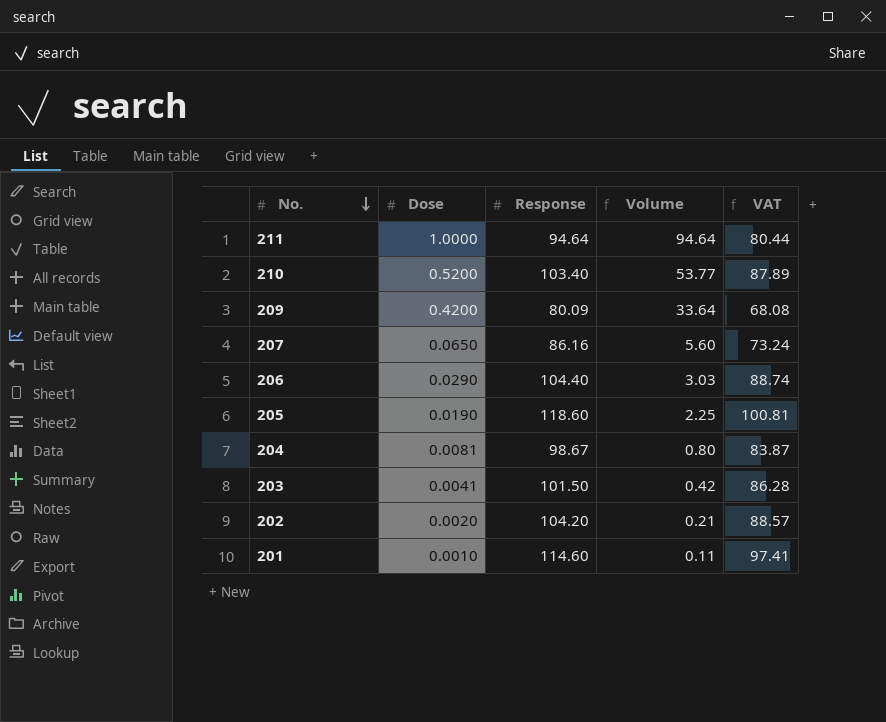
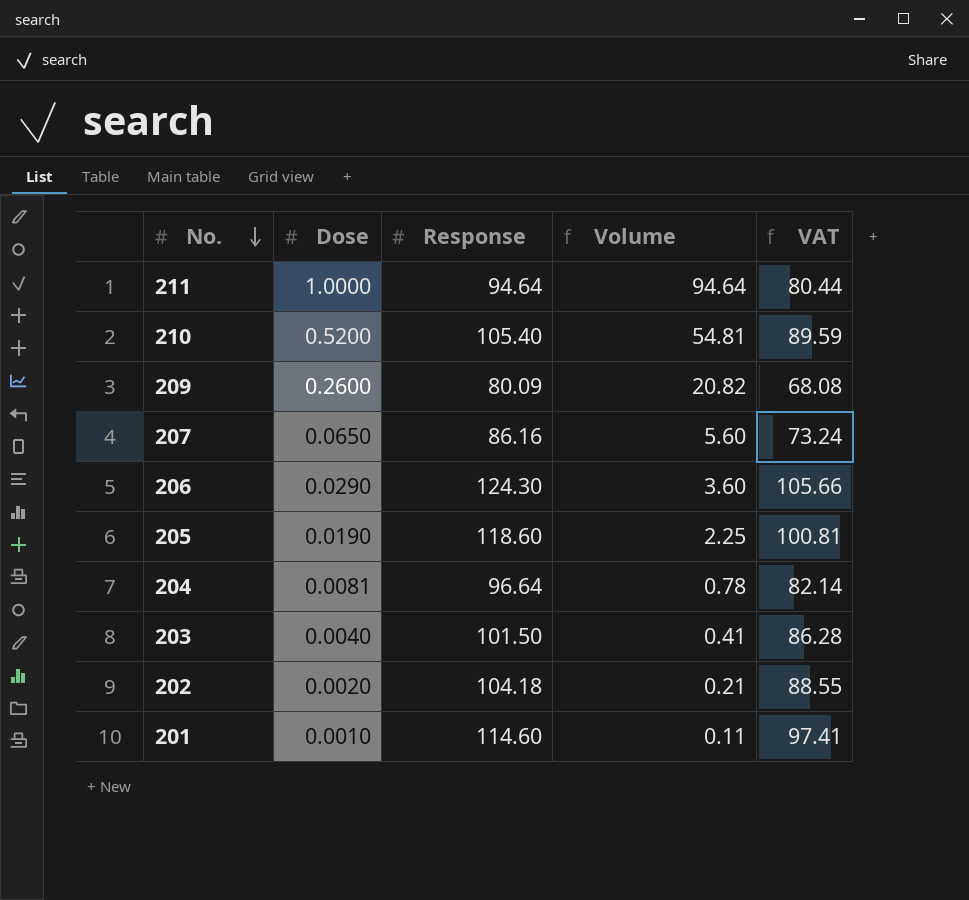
210 | Response: 103.40 -> 105.40
210 | Volume: 53.77 -> 54.81
210 | VAT: 87.89 -> 89.59
209 | Dose: 0.4200 -> 0.2600
209 | Volume: 33.64 -> 20.82
206 | Response: 104.40 -> 124.30
206 | Volume: 3.03 -> 3.60
206 | VAT: 88.74 -> 105.66
204 | Response: 98.67 -> 96.64
204 | Volume: 0.80 -> 0.78
204 | VAT: 83.87 -> 82.14
203 | Dose: 0.0041 -> 0.0040
203 | Volume: 0.42 -> 0.41
202 | Response: 104.20 -> 104.18
202 | VAT: 88.57 -> 88.55

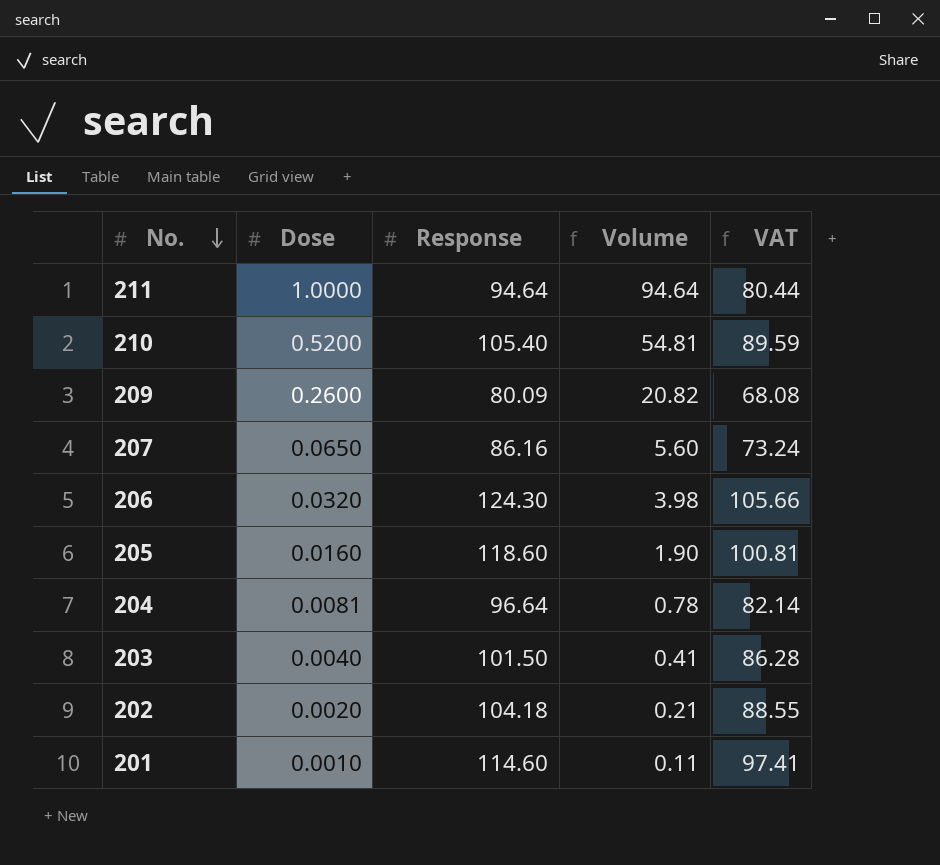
206 | Dose: 0.0290 -> 0.0320
206 | Volume: 3.60 -> 3.98
205 | Dose: 0.0190 -> 0.0160
205 | Volume: 2.25 -> 1.90

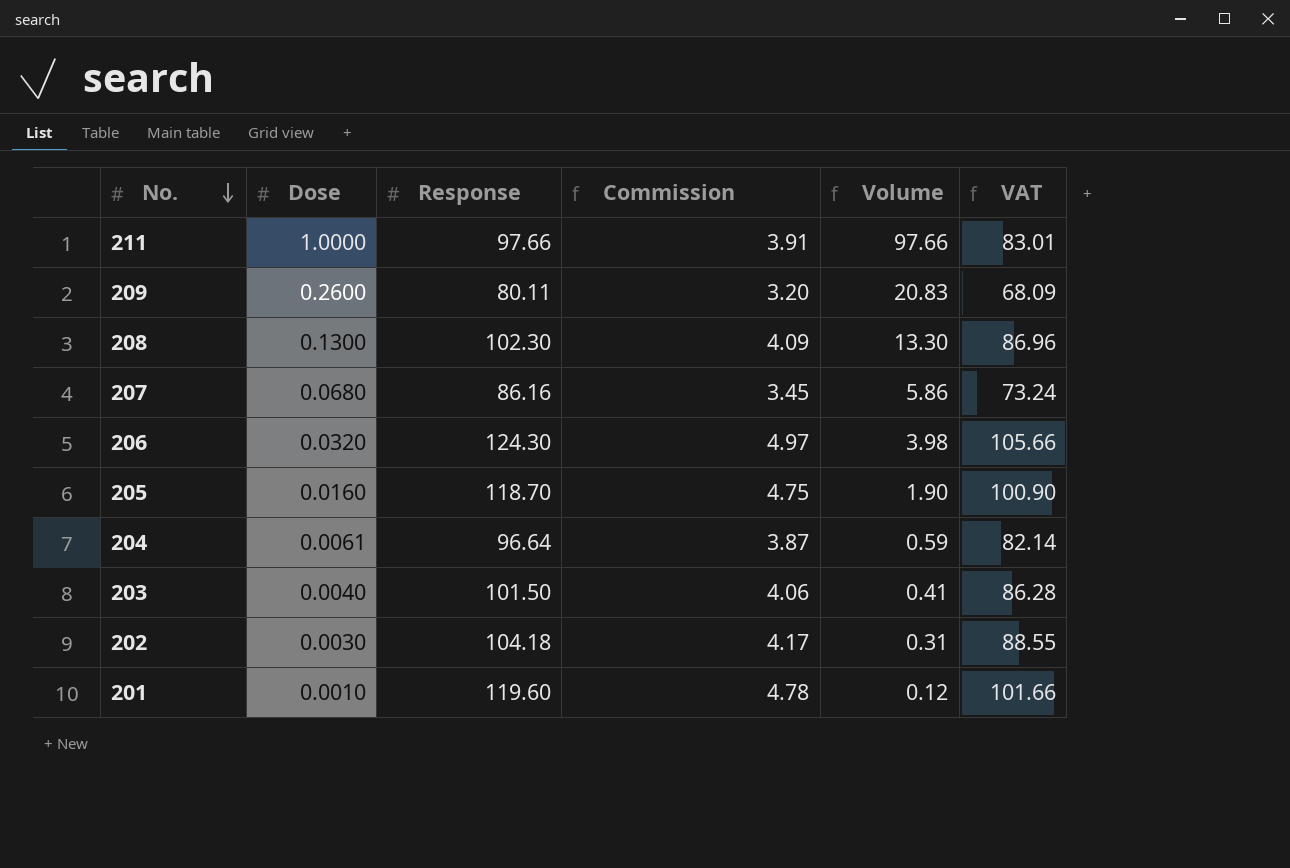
column Commission | formula: none -> [Response] * 0.04
row 210: 0.5200 | 105.40 | 54.81 | 89.59 -> none
211 | Response: 94.64 -> 97.66
211 | Volume: 94.64 -> 97.66
211 | VAT: 80.44 -> 83.01
209 | Response: 80.09 -> 80.11
209 | Volume: 20.82 -> 20.83
209 | VAT: 68.08 -> 68.09
row 208: none -> 0.1300 | 102.30 | 4.09 | 13.30 | 86.96
207 | Dose: 0.0650 -> 0.0680
207 | Volume: 5.60 -> 5.86
205 | Response: 118.60 -> 118.70
205 | VAT: 100.81 -> 100.90
204 | Dose: 0.0081 -> 0.0061
204 | Volume: 0.78 -> 0.59
202 | Dose: 0.0020 -> 0.0030
202 | Volume: 0.21 -> 0.31
201 | Response: 114.60 -> 119.60
201 | Volume: 0.11 -> 0.12
201 | VAT: 97.41 -> 101.66

